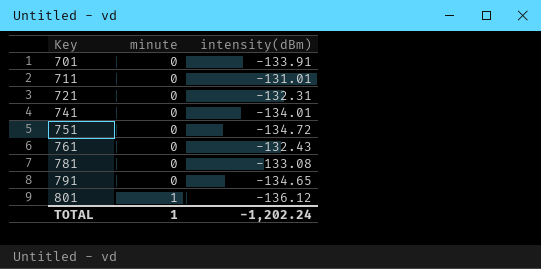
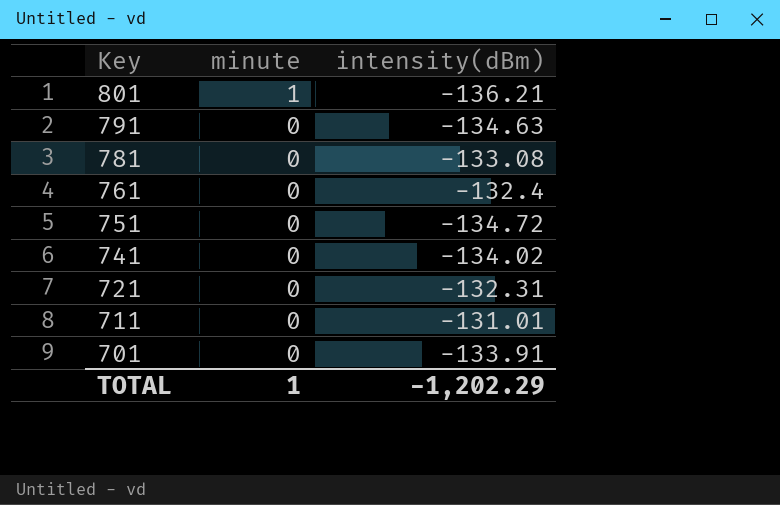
row order: Key ascending -> Key descending
801 | intensity(dBm): -136.12 -> -136.21
791 | intensity(dBm): -134.65 -> -134.63
761 | intensity(dBm): -132.43 -> -132.4
741 | intensity(dBm): -134.01 -> -134.02
TOTAL | intensity(dBm): -1,202.24 -> -1,202.29

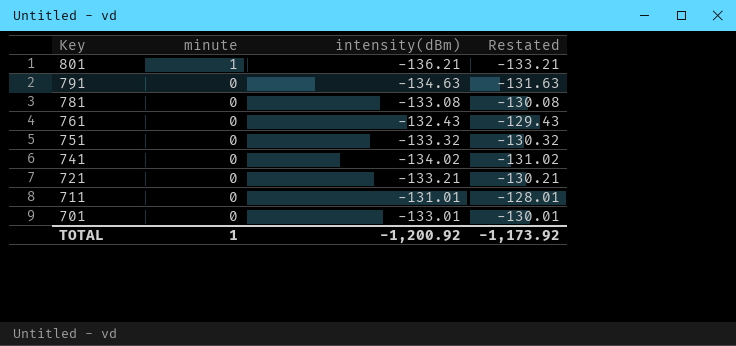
column Restated | formula: none -> [intensity(dBm)] + 3
761 | intensity(dBm): -132.4 -> -132.43
751 | intensity(dBm): -134.72 -> -133.32
721 | intensity(dBm): -132.31 -> -133.21
701 | intensity(dBm): -133.91 -> -133.01
TOTAL | intensity(dBm): -1,202.29 -> -1,200.92

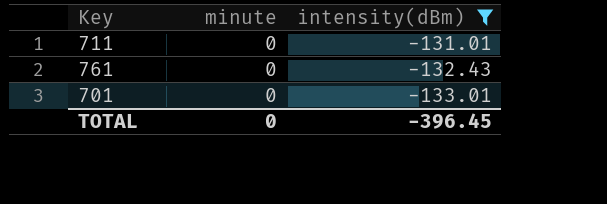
filter: none -> intensity(dBm) >= -133.01
row order: Key descending -> intensity(dBm) descending
column Restated | formula: [intensity(dBm)] + 3 -> none
TOTAL | minute: 1 -> 0
TOTAL | intensity(dBm): -1,200.92 -> -396.45

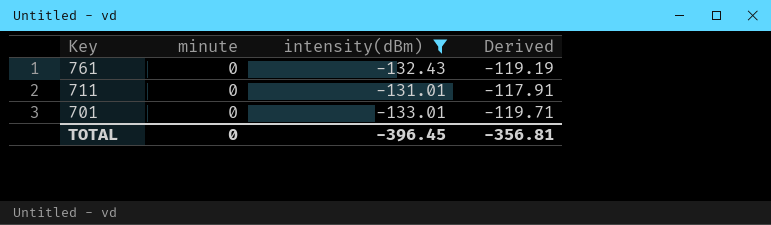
row order: intensity(dBm) descending -> Key descending
column Derived | formula: none -> [intensity(dBm)] * 0.9

